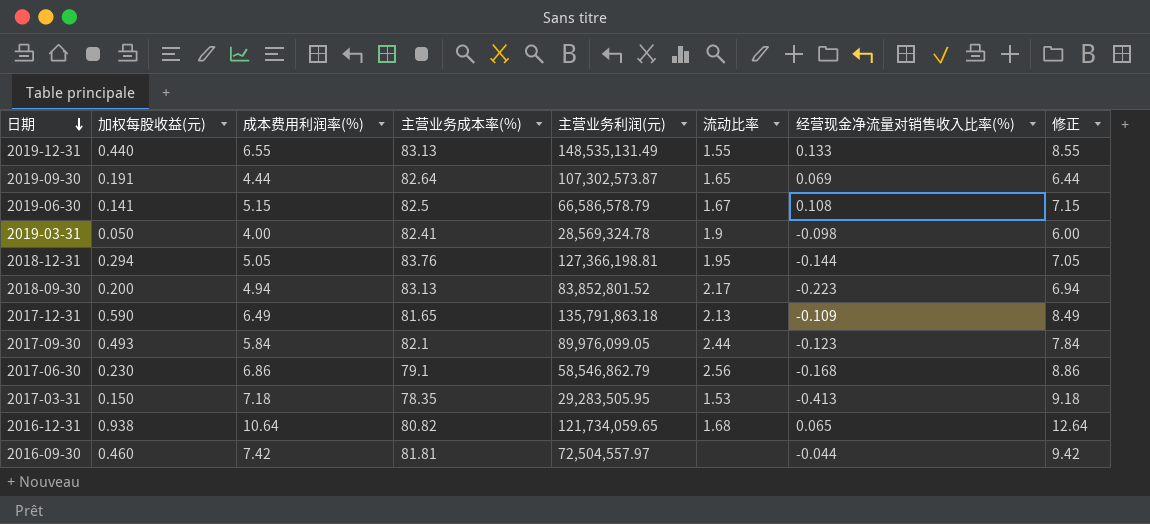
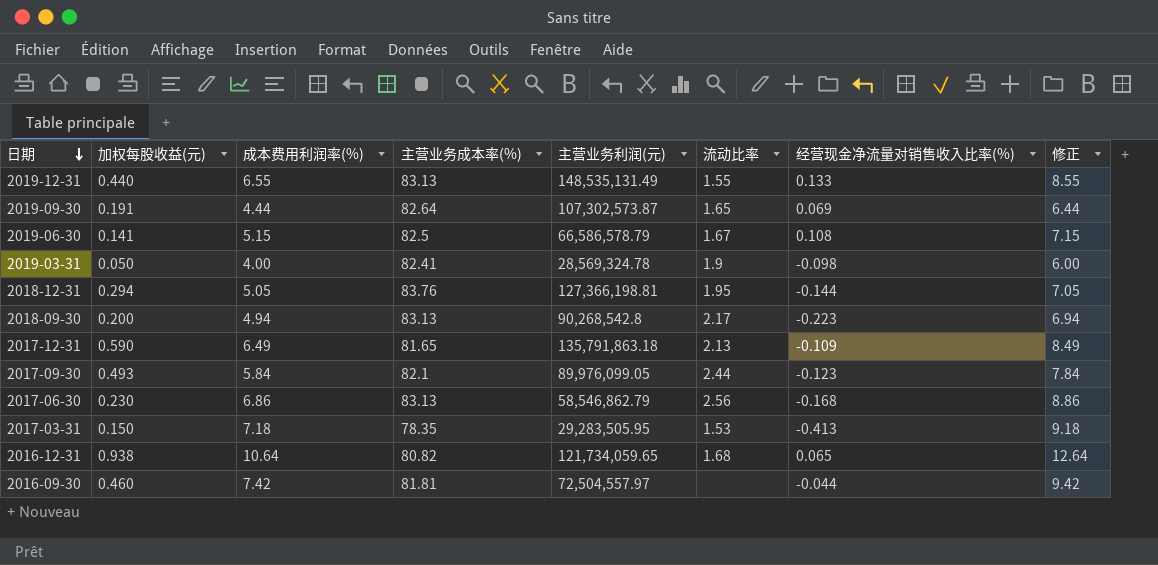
2018-09-30 | 主营业务利润(元): 83,852,801.52 -> 90,268,542.8
2017-06-30 | 主营业务成本率(%): 79.1 -> 83.13

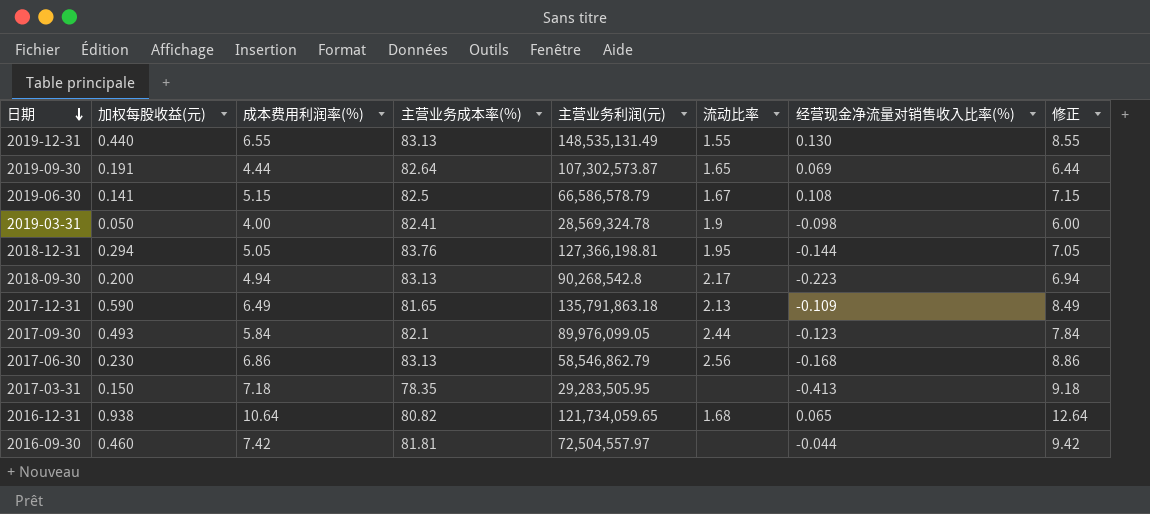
2019-12-31 | 经营现金净流量对销售收入比率(%): 0.133 -> 0.130
2017-03-31 | 流动比率: 1.53 -> none

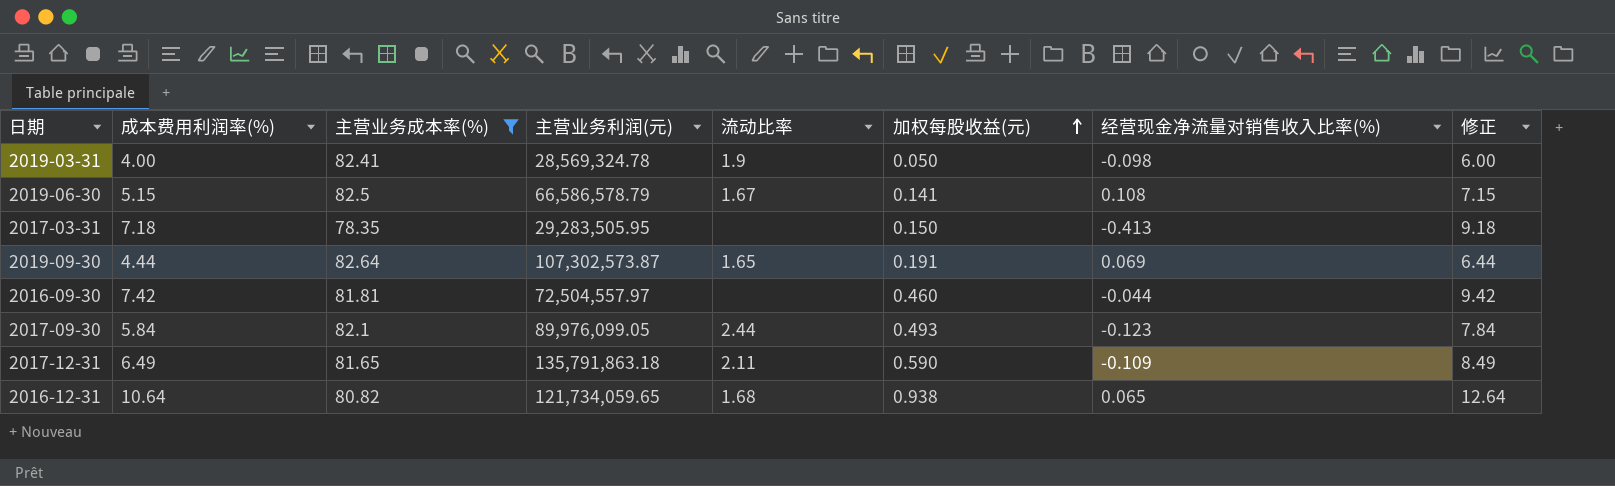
filter: none -> 主营业务成本率(%) <= 82.64
row order: 日期 descending -> 加权每股收益(元) ascending
column 加权每股收益(元) | position: 2 -> 6
2017-12-31 | 流动比率: 2.13 -> 2.11

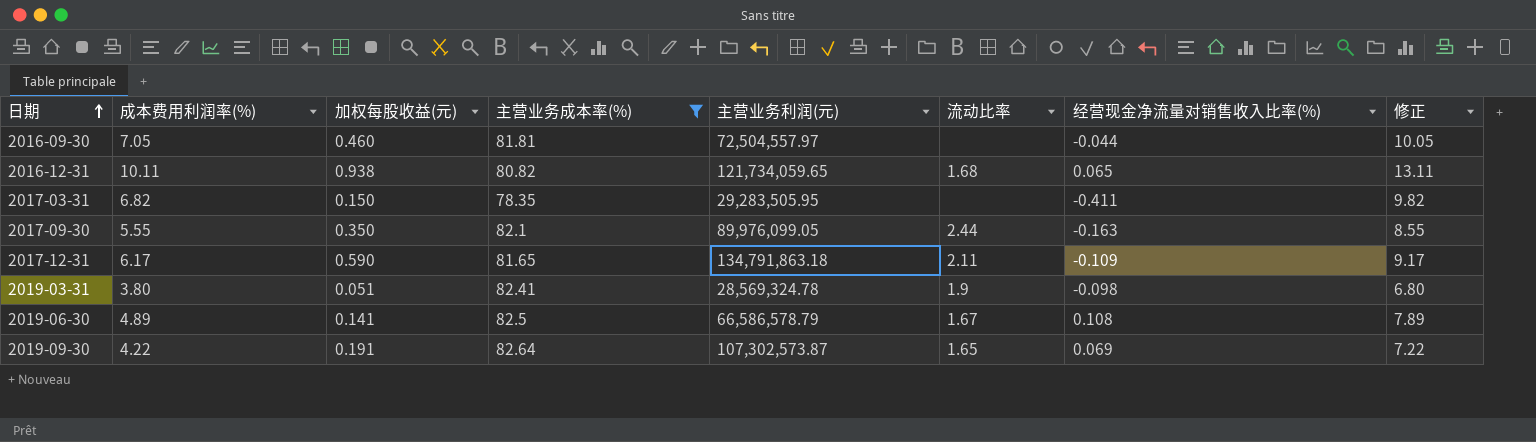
row order: 加权每股收益(元) ascending -> 日期 ascending
column 加权每股收益(元) | position: 6 -> 3
column 修正 | formula: [成本费用利润率(%)] + 2 -> [成本费用利润率(%)] + 3
2016-09-30 | 成本费用利润率(%): 7.42 -> 7.05
2016-12-31 | 成本费用利润率(%): 10.64 -> 10.11
2017-03-31 | 成本费用利润率(%): 7.18 -> 6.82
2017-03-31 | 经营现金净流量对销售收入比率(%): -0.413 -> -0.411
2017-09-30 | 成本费用利润率(%): 5.84 -> 5.55
2017-09-30 | 加权每股收益(元): 0.493 -> 0.350
2017-09-30 | 经营现金净流量对销售收入比率(%): -0.123 -> -0.163
2017-12-31 | 成本费用利润率(%): 6.49 -> 6.17
2017-12-31 | 主营业务利润(元): 135,791,863.18 -> 134,791,863.18
2019-03-31 | 成本费用利润率(%): 4.00 -> 3.80
2019-03-31 | 加权每股收益(元): 0.050 -> 0.051
2019-06-30 | 成本费用利润率(%): 5.15 -> 4.89
2019-09-30 | 成本费用利润率(%): 4.44 -> 4.22

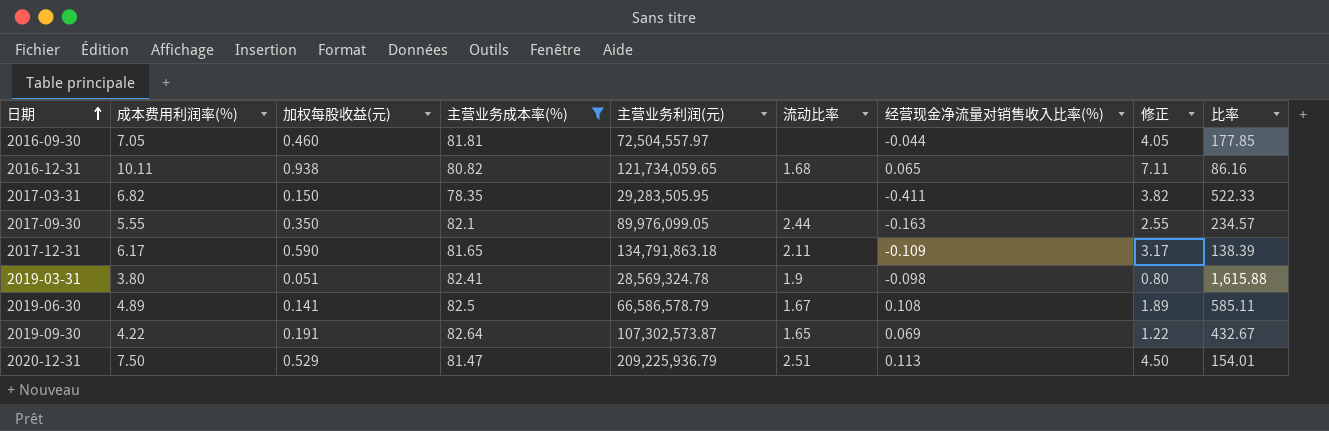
column 修正 | formula: [成本费用利润率(%)] + 3 -> [成本费用利润率(%)] - 3
column 比率 | formula: none -> [主营业务成本率(%)] / [加权每股收益(元)]
row 2020-12-31: none -> 7.50 | 0.529 | 81.47 | 209,225,936.79 | 2.51 | 0.113 | 4.50 | 154.01

